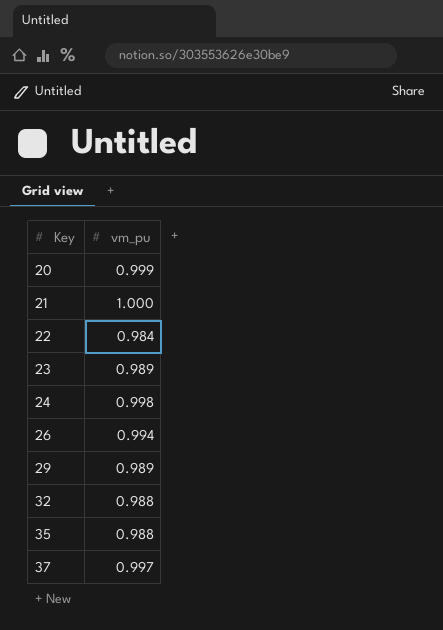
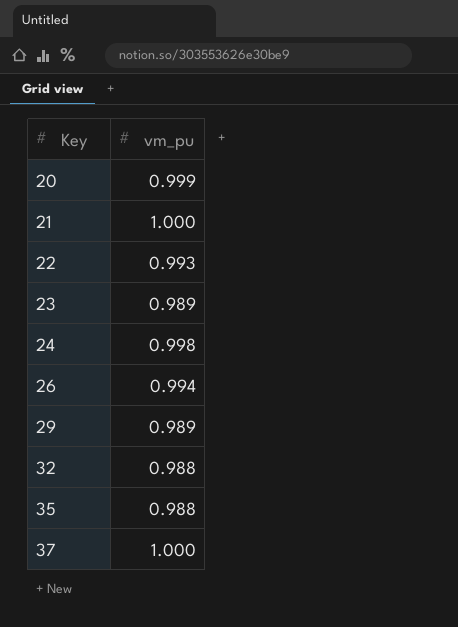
22 | vm_pu: 0.984 -> 0.993
37 | vm_pu: 0.997 -> 1.000

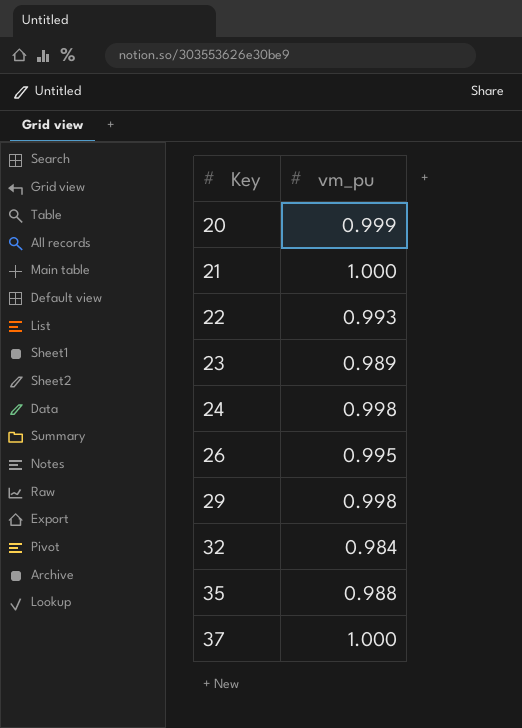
26 | vm_pu: 0.994 -> 0.995
29 | vm_pu: 0.989 -> 0.998
32 | vm_pu: 0.988 -> 0.984

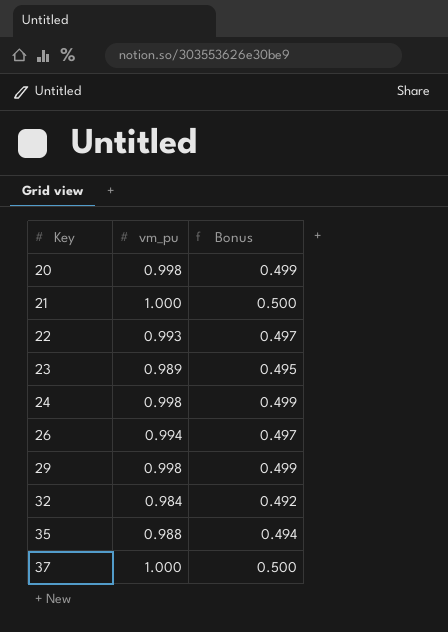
column Bonus | formula: none -> [vm_pu] * 0.5
20 | vm_pu: 0.999 -> 0.998
26 | vm_pu: 0.995 -> 0.994

